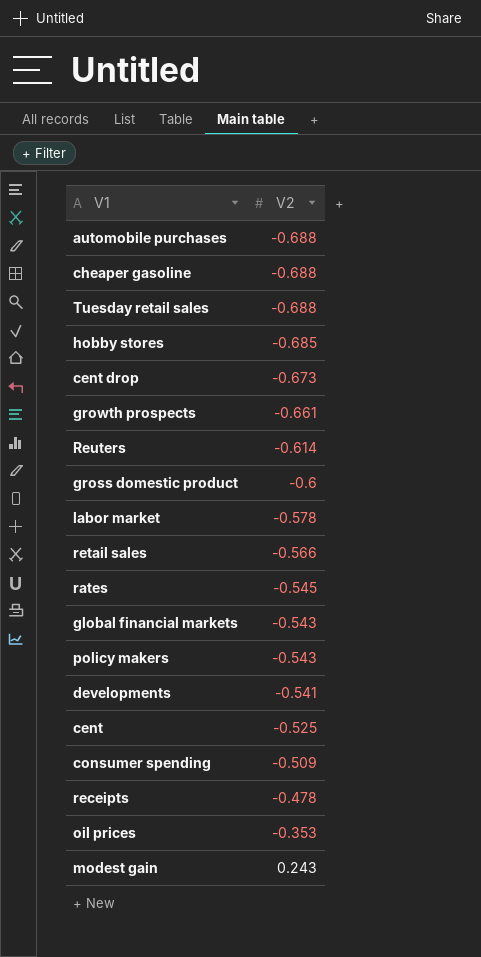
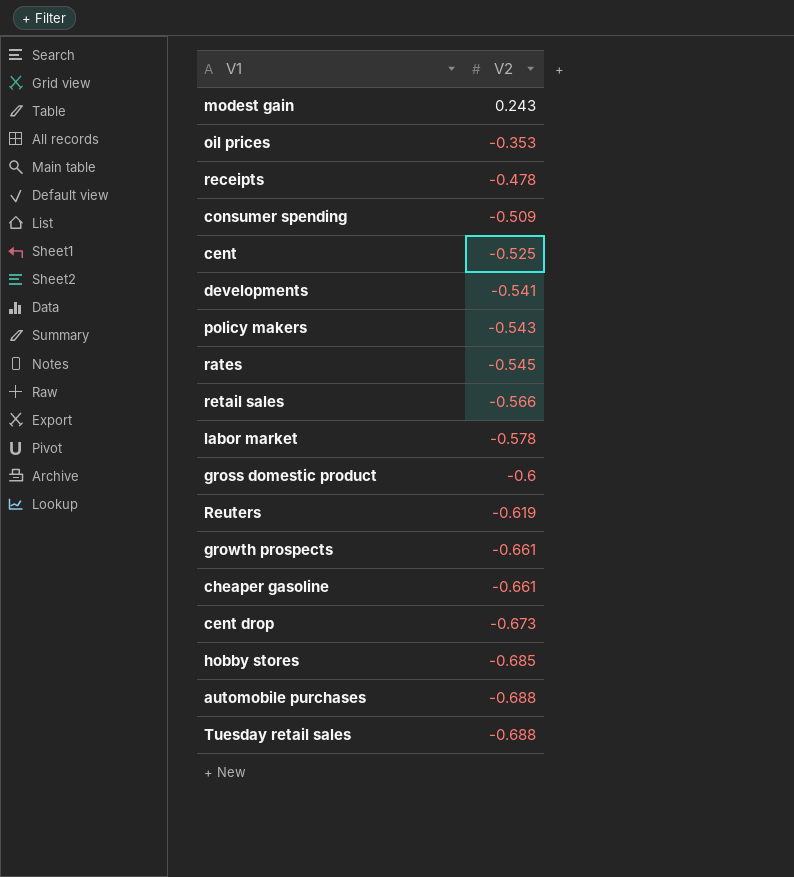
row order: V2 ascending -> V2 descending
row global financial markets: -0.543 -> none
Reuters | V2: -0.614 -> -0.619
cheaper gasoline | V2: -0.688 -> -0.661

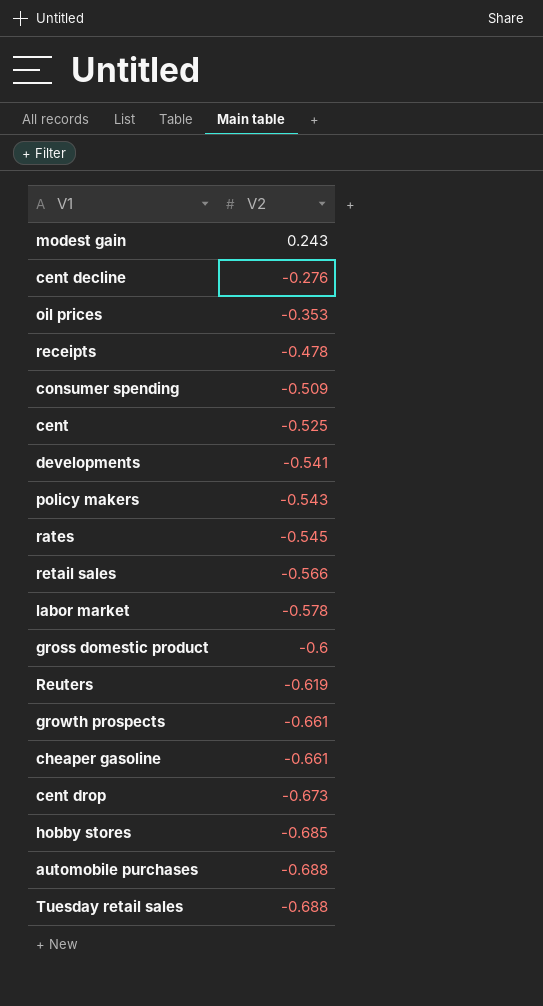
row cent decline: none -> -0.276

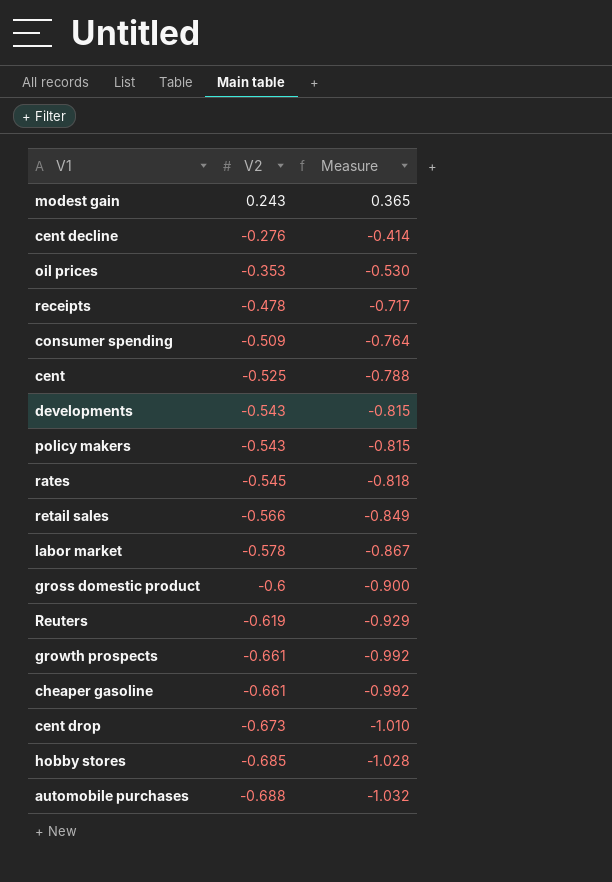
column Measure | formula: none -> [V2] * 1.5
row Tuesday retail sales: -0.688 -> none
developments | V2: -0.541 -> -0.543

